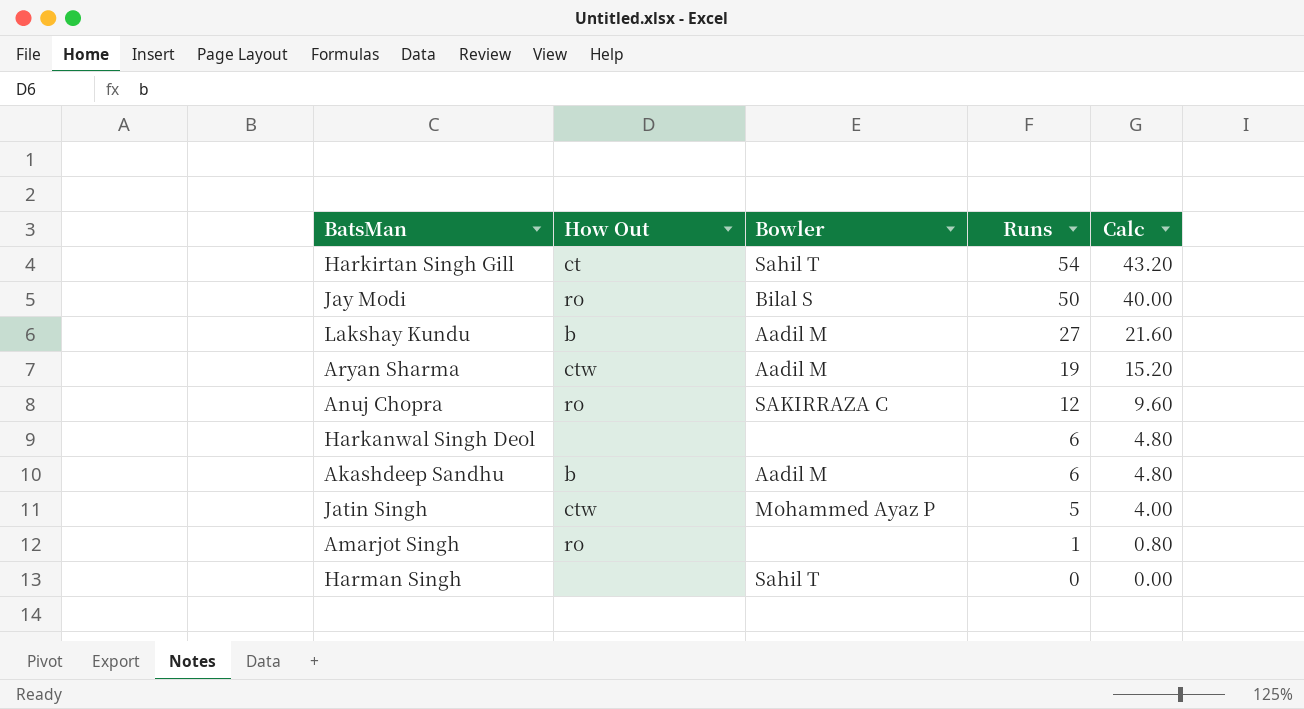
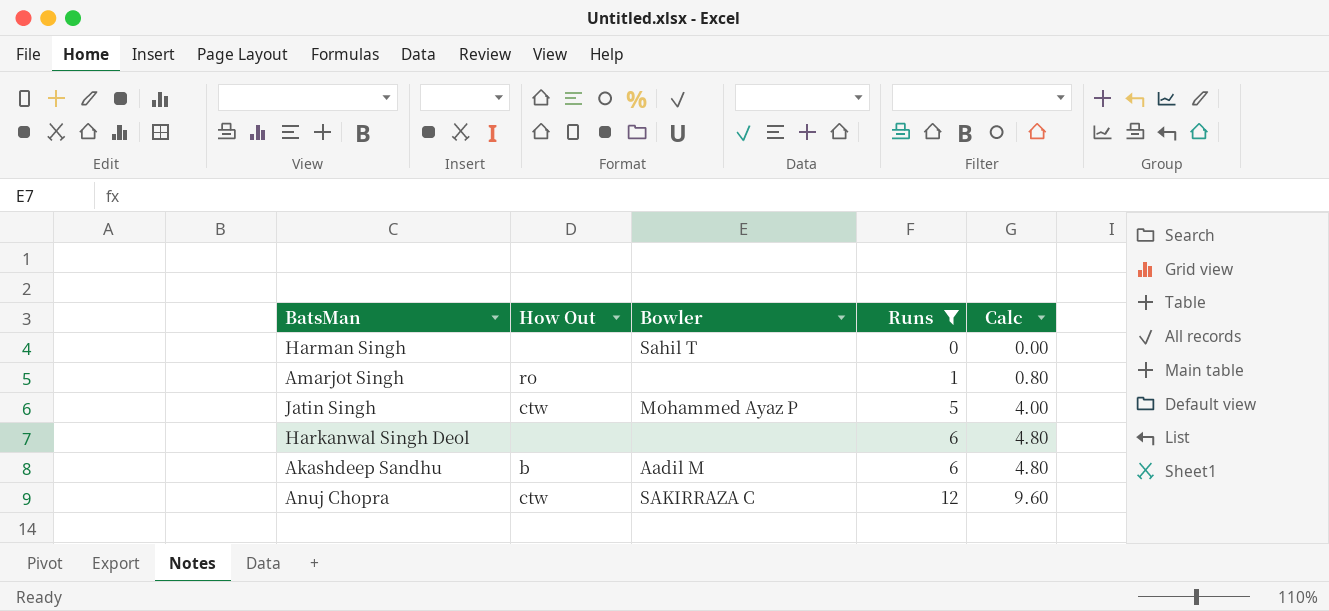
filter: none -> Runs <= 12
row order: Runs descending -> Runs ascending
Anuj Chopra | How Out: ro -> ctw

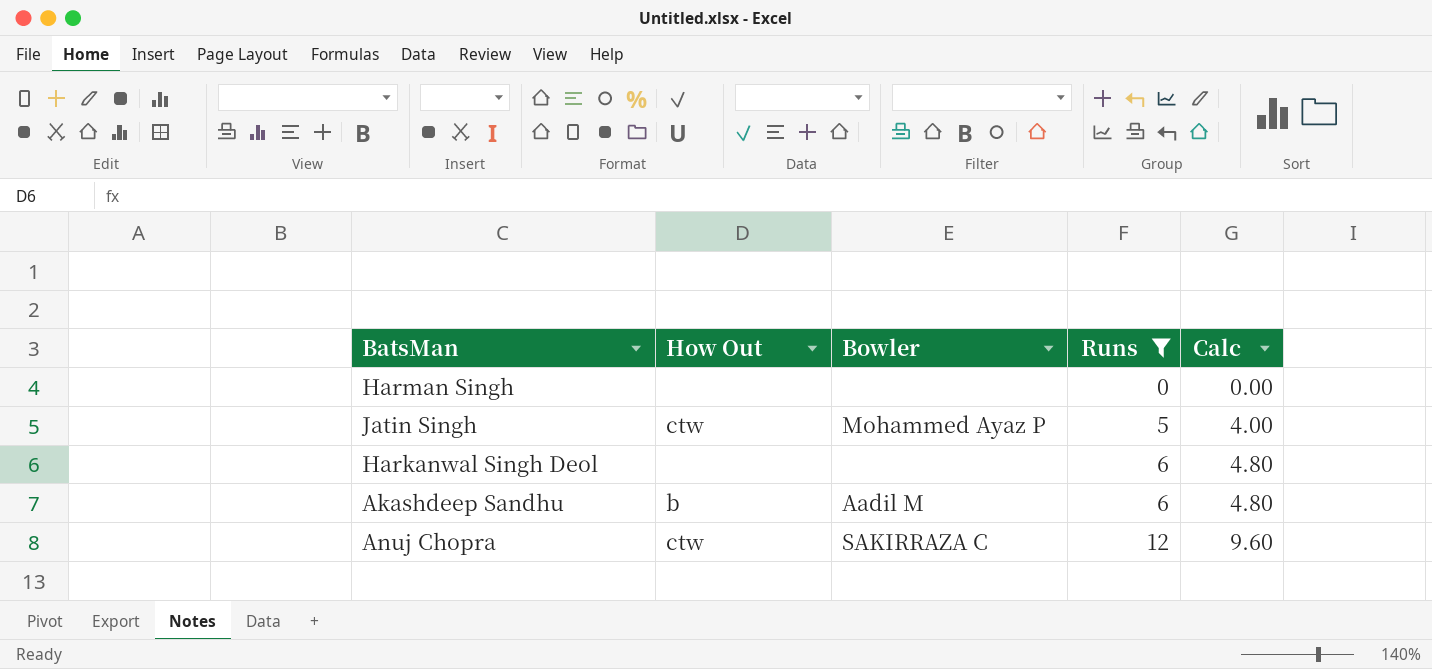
row Amarjot Singh: ro | none | 1 | 0.80 -> none
Harman Singh | Bowler: Sahil T -> none

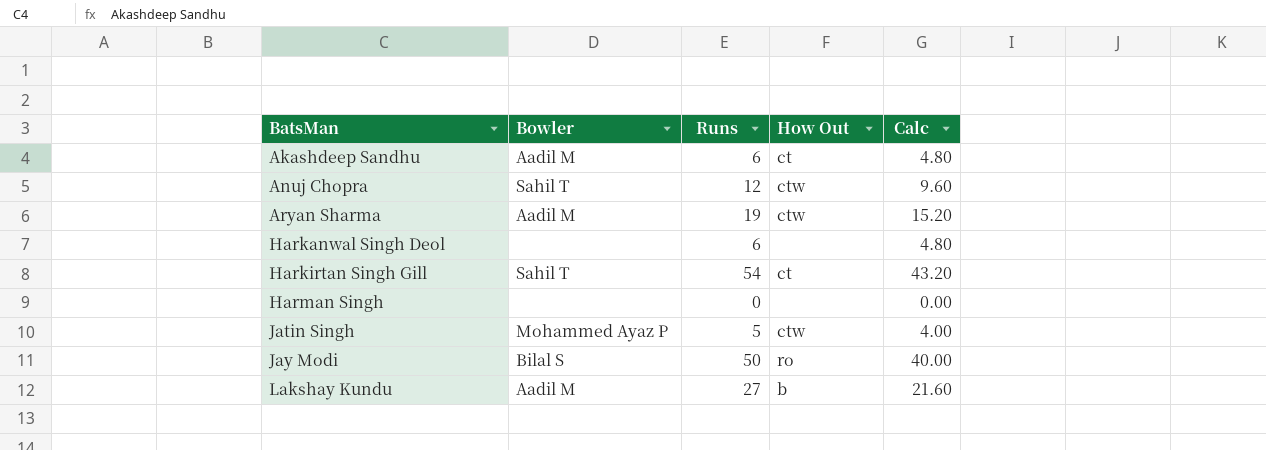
filter: Runs <= 12 -> none
row order: Runs ascending -> BatsMan ascending
column How Out | position: 2 -> 4
Akashdeep Sandhu | How Out: b -> ct
Anuj Chopra | Bowler: SAKIRRAZA C -> Sahil T

